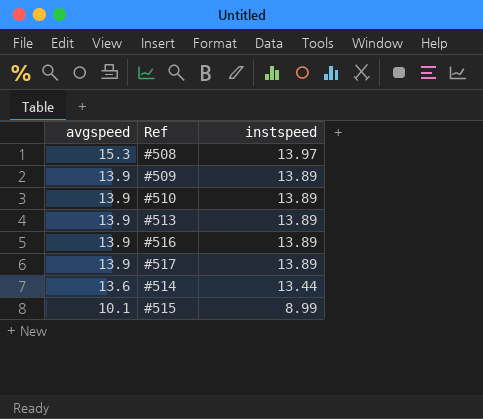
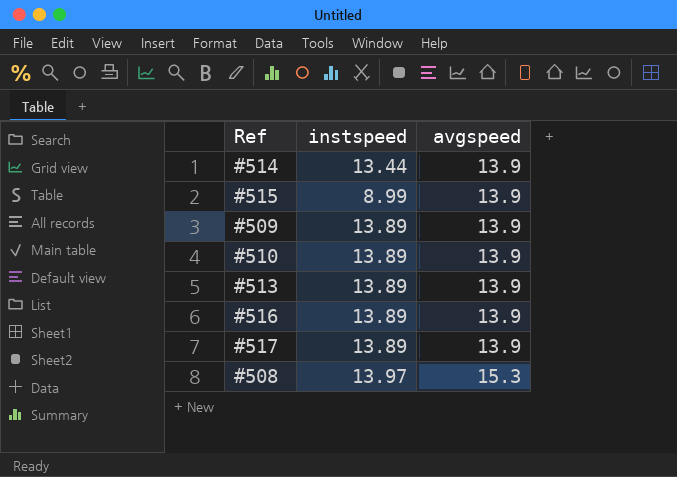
row order: avgspeed descending -> avgspeed ascending
column avgspeed | position: 1 -> 3
#514 | avgspeed: 13.6 -> 13.9
#515 | avgspeed: 10.1 -> 13.9

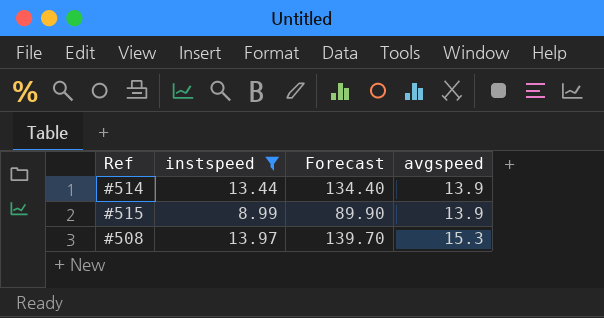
filter: none -> instspeed != 13.89
column Forecast | formula: none -> [instspeed] * 10

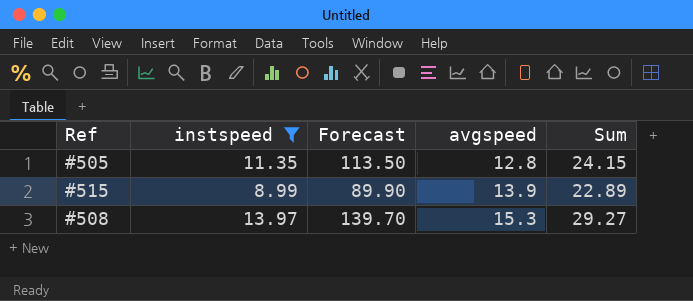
column Sum | formula: none -> [instspeed] + [avgspeed]
row #514: 13.44 | 134.40 | 13.9 -> none
row #505: none -> 11.35 | 113.50 | 12.8 | 24.15

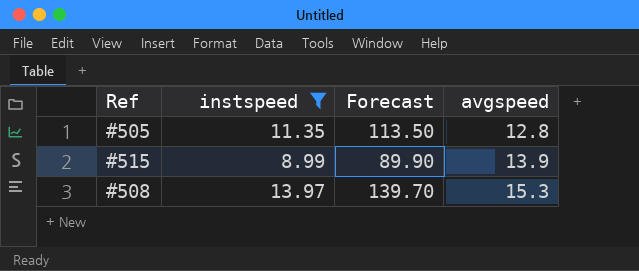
column Sum | formula: [instspeed] + [avgspeed] -> none

